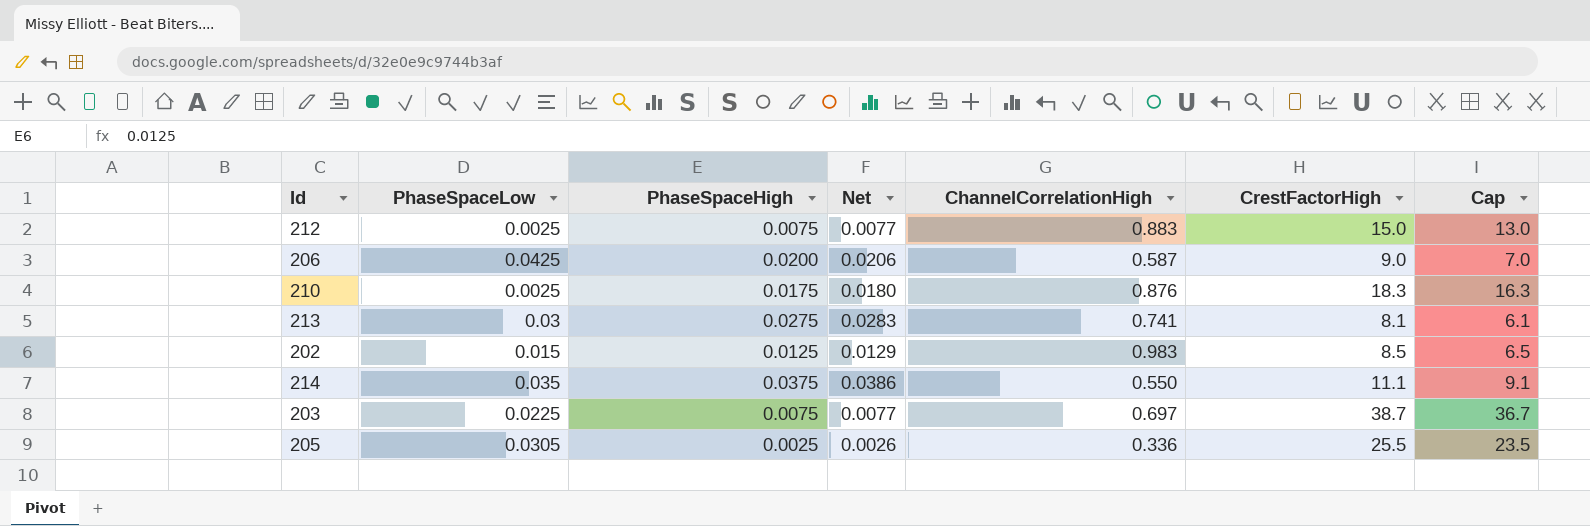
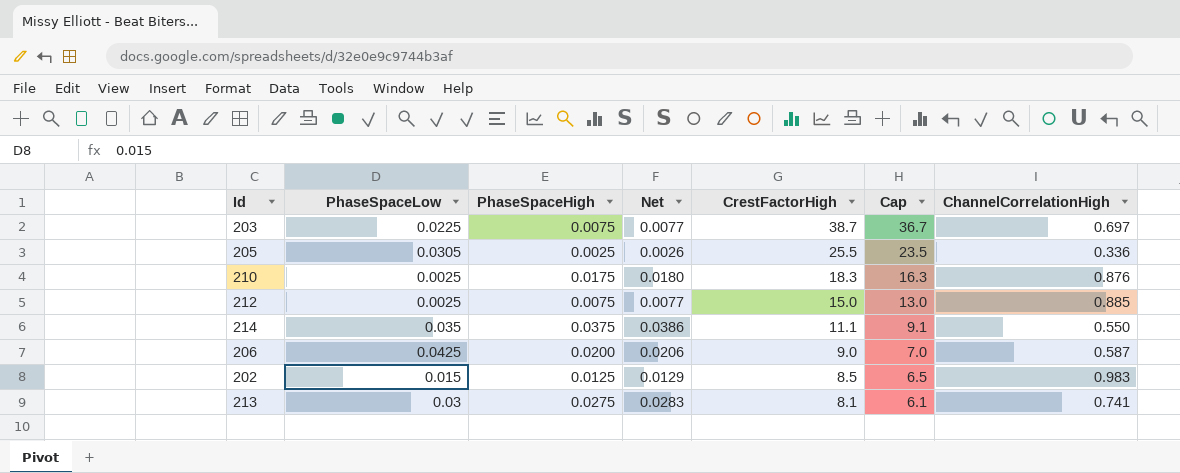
row order: none -> CrestFactorHigh descending
column ChannelCorrelationHigh | position: 5 -> 7
212 | ChannelCorrelationHigh: 0.883 -> 0.885

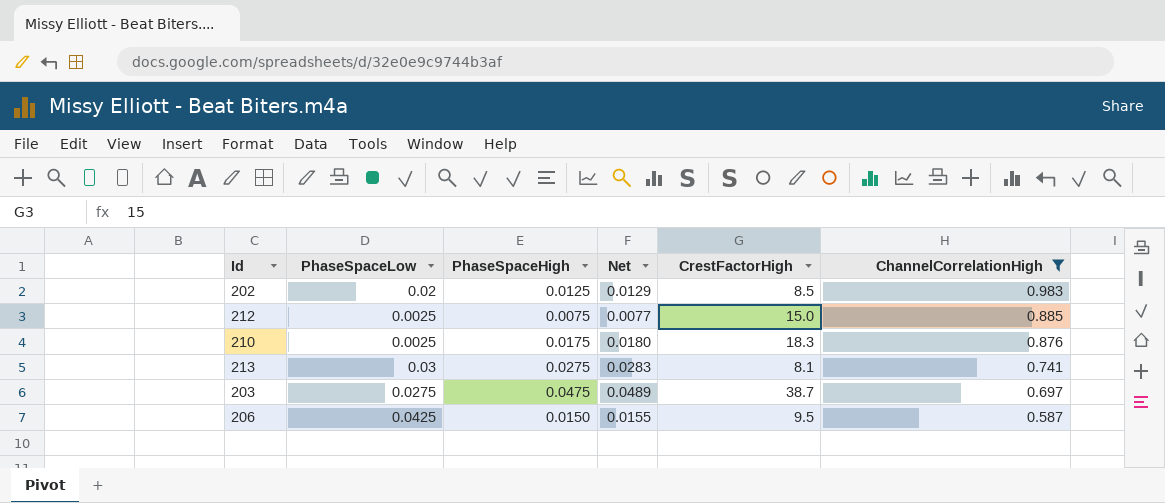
filter: none -> ChannelCorrelationHigh >= 0.587
row order: CrestFactorHigh descending -> ChannelCorrelationHigh descending
column Cap | formula: [CrestFactorHigh] - 2 -> none
202 | PhaseSpaceLow: 0.015 -> 0.02
203 | PhaseSpaceLow: 0.0225 -> 0.0275
203 | PhaseSpaceHigh: 0.0075 -> 0.0475
203 | Net: 0.0077 -> 0.0489
206 | PhaseSpaceHigh: 0.0200 -> 0.0150
206 | Net: 0.0206 -> 0.0155
206 | CrestFactorHigh: 9.0 -> 9.5

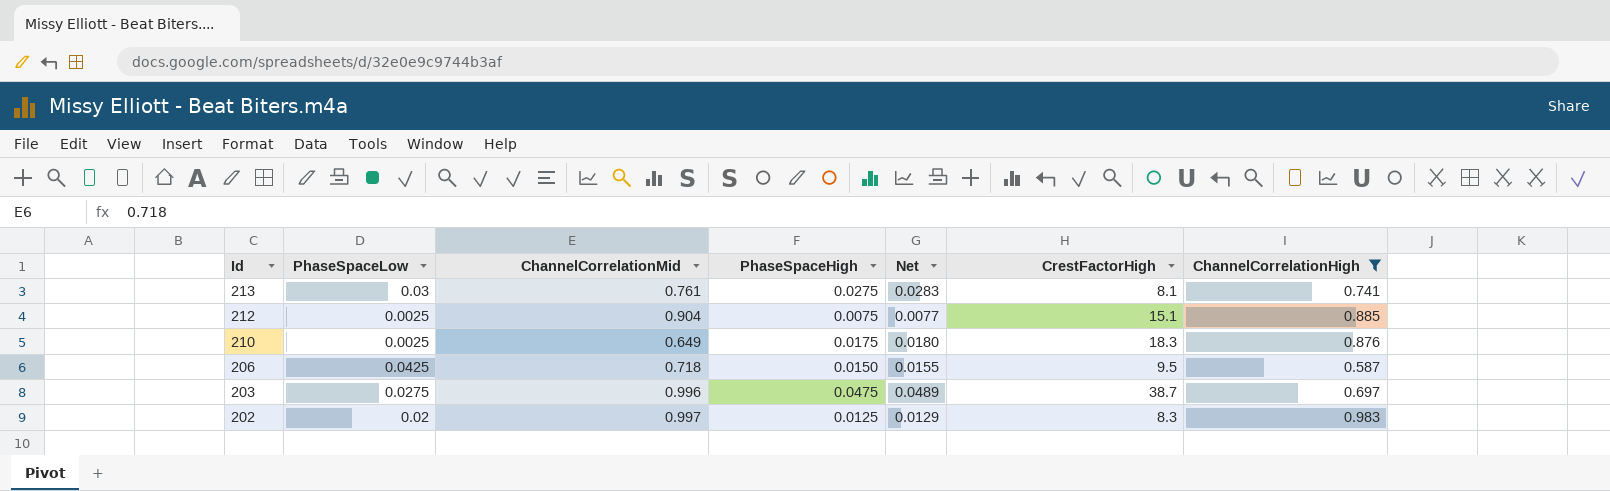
row order: ChannelCorrelationHigh descending -> Id descending
column ChannelCorrelationMid | position: none -> 3
212 | CrestFactorHigh: 15.0 -> 15.1
202 | CrestFactorHigh: 8.5 -> 8.3

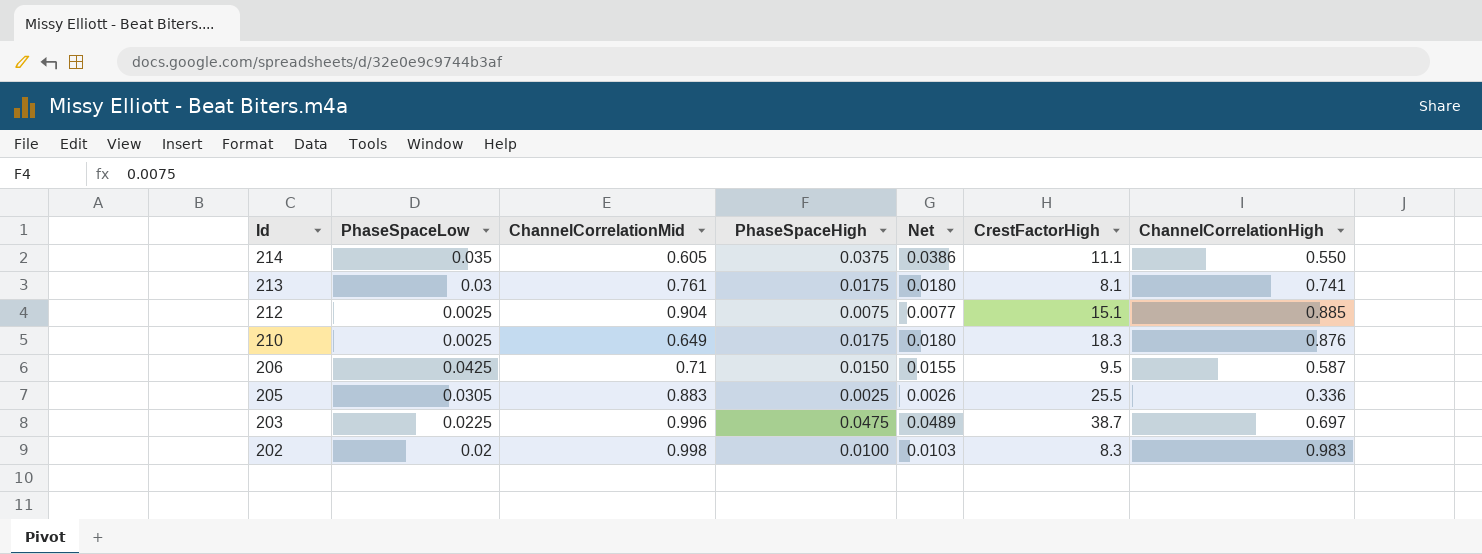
filter: ChannelCorrelationHigh >= 0.587 -> none
213 | PhaseSpaceHigh: 0.0275 -> 0.0175
213 | Net: 0.0283 -> 0.0180
206 | ChannelCorrelationMid: 0.718 -> 0.71
203 | PhaseSpaceLow: 0.0275 -> 0.0225
202 | ChannelCorrelationMid: 0.997 -> 0.998
202 | PhaseSpaceHigh: 0.0125 -> 0.0100
202 | Net: 0.0129 -> 0.0103

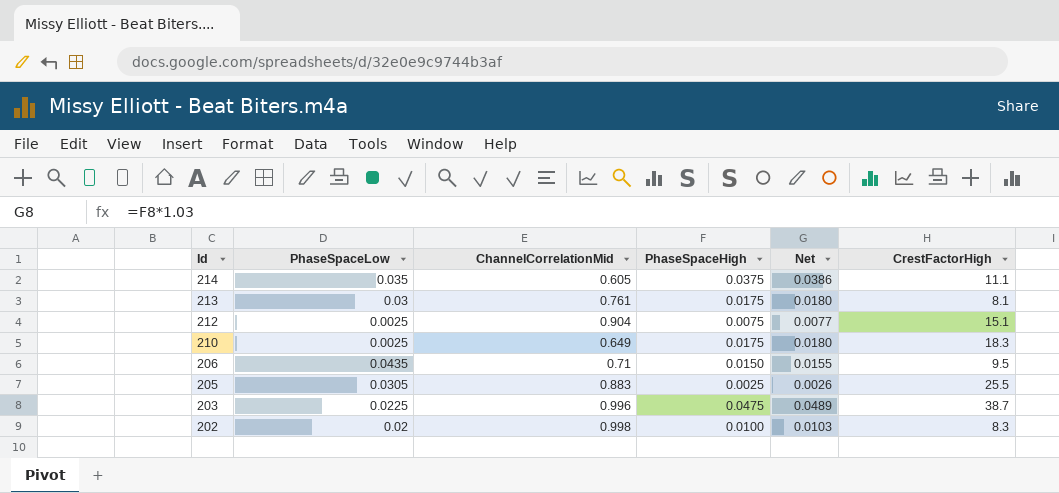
column ChannelCorrelationHigh | position: 7 -> none
206 | PhaseSpaceLow: 0.0425 -> 0.0435

